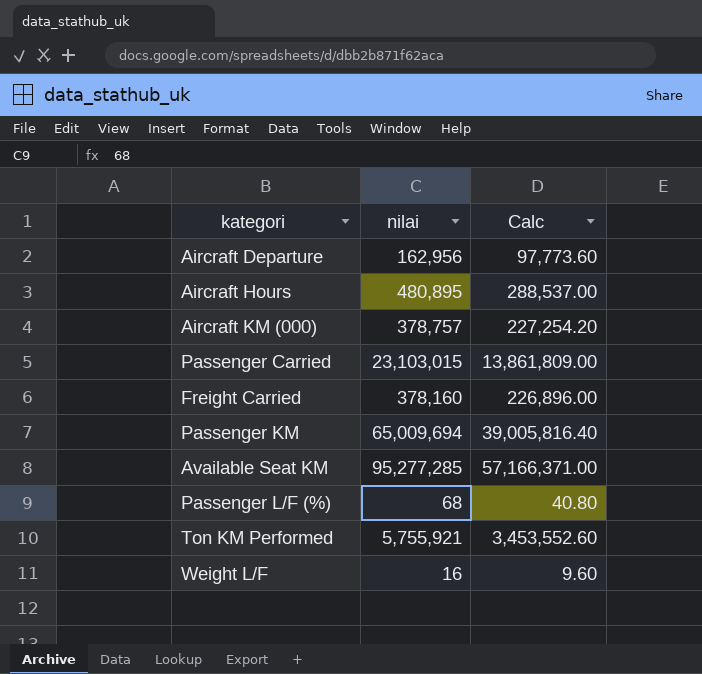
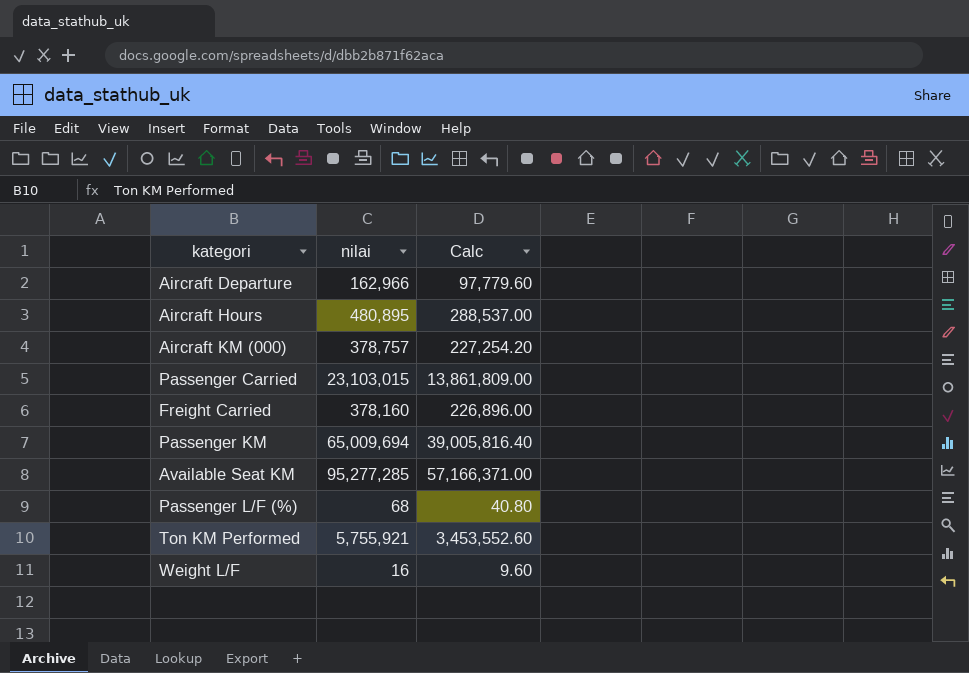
Aircraft Departure | nilai: 162,956 -> 162,966
Aircraft Departure | Calc: 97,773.60 -> 97,779.60

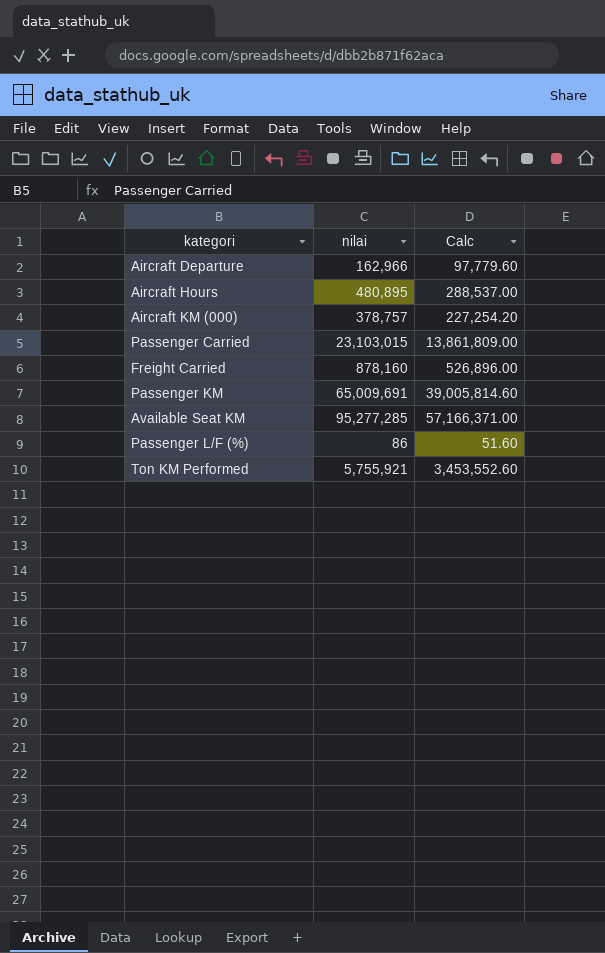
row Weight L/F: 16 | 9.60 -> none
Freight Carried | nilai: 378,160 -> 878,160
Freight Carried | Calc: 226,896.00 -> 526,896.00
Passenger KM | nilai: 65,009,694 -> 65,009,691
Passenger KM | Calc: 39,005,816.40 -> 39,005,814.60
Passenger L/F (%) | nilai: 68 -> 86
Passenger L/F (%) | Calc: 40.80 -> 51.60

